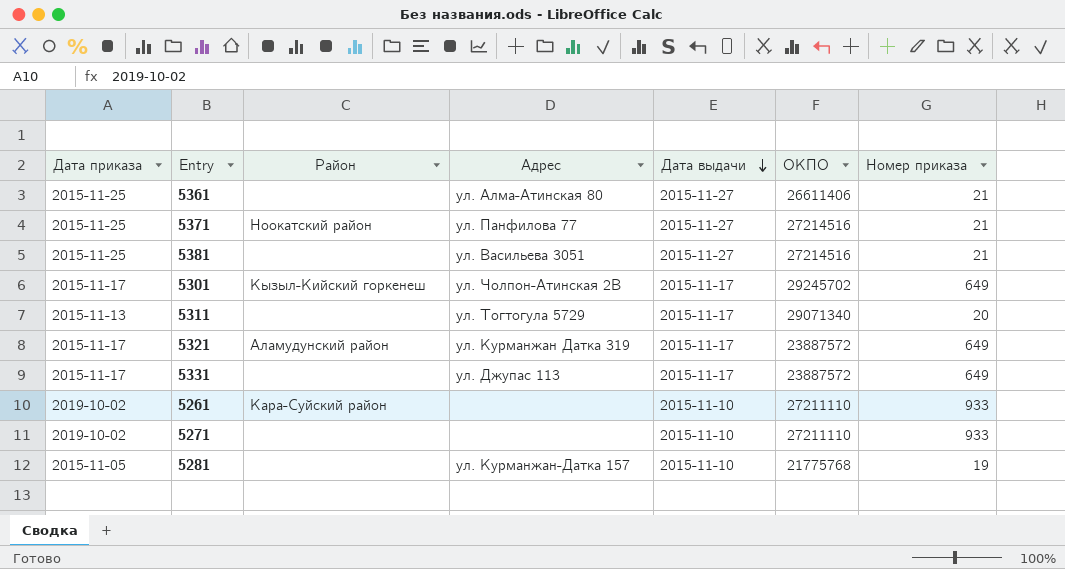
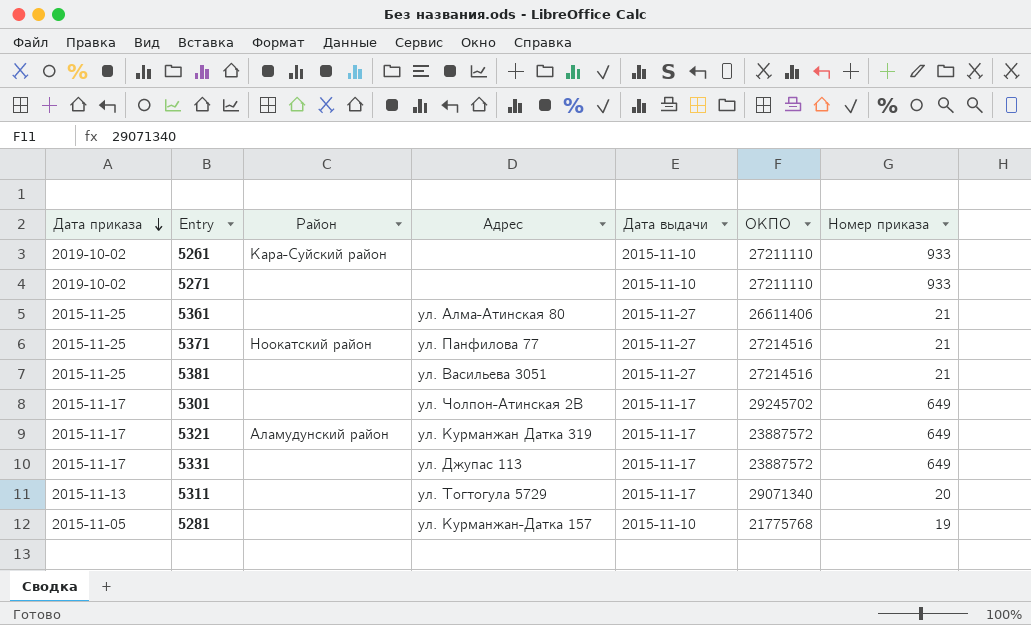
row order: Дата выдачи descending -> Дата приказа descending
5301 | Район: Кызыл-Кийский горкенеш -> none

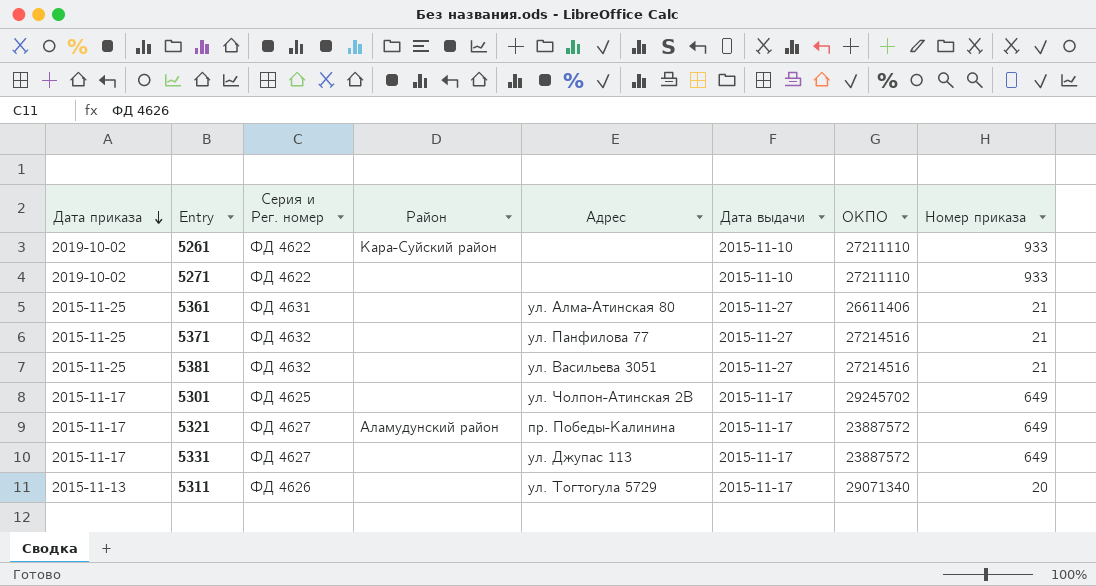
column Серия и Рег. номер | position: none -> 3
row 5281: 2015-11-05 | none | ул. Курманжан-Датка 157 | 2015-11-10 | 21775768 | 19 -> none
5371 | Район: Ноокатский район -> none
5321 | Адрес: ул. Курманжан Датка 319 -> пр. Победы-Калинина

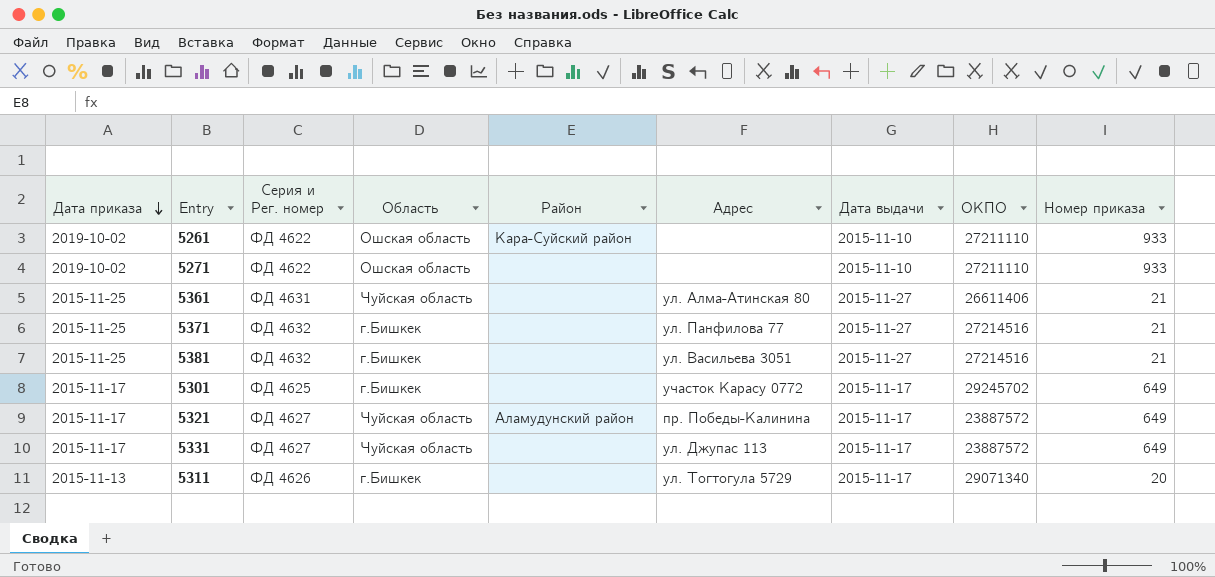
column Область | position: none -> 4
5301 | Адрес: ул. Чолпон-Атинская 2В -> участок Карасу 0772

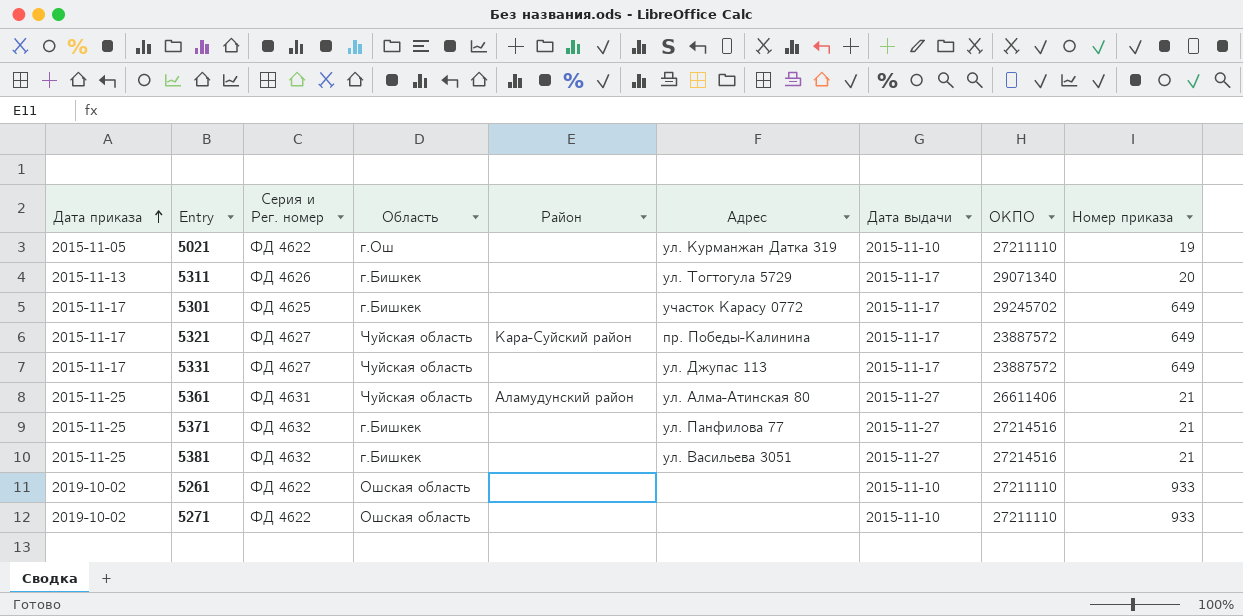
row order: Дата приказа descending -> Дата приказа ascending
row 5021: none -> 2015-11-05 | ФД 4622 | г.Ош | none | ул. Курманжан Датка 319 | 2015-11-10 | 27211110 | 19
5321 | Район: Аламудунский район -> Кара-Суйский район
5361 | Район: none -> Аламудунский район
5261 | Район: Кара-Суйский район -> none

